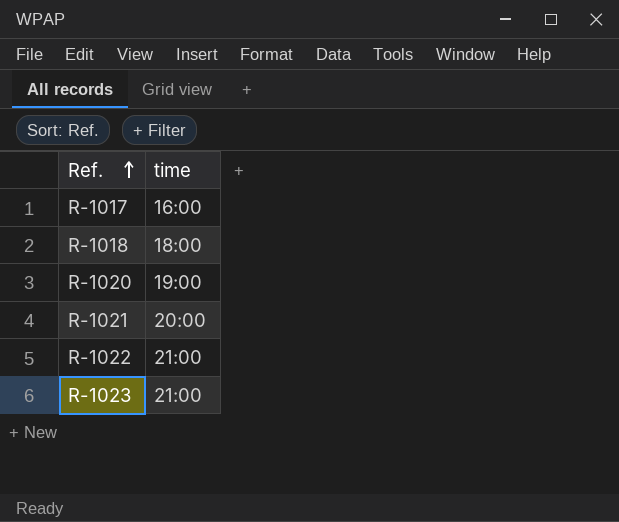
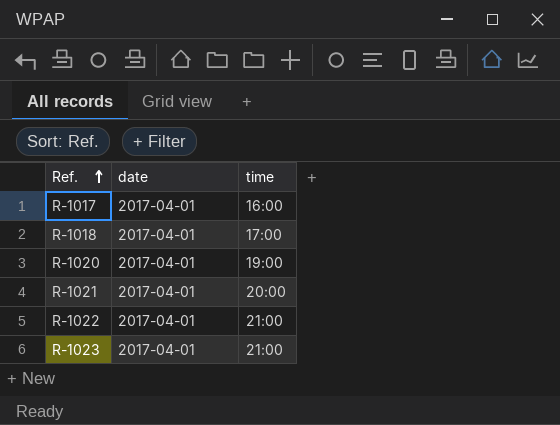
column date | position: none -> 2
R-1018 | time: 18:00 -> 17:00

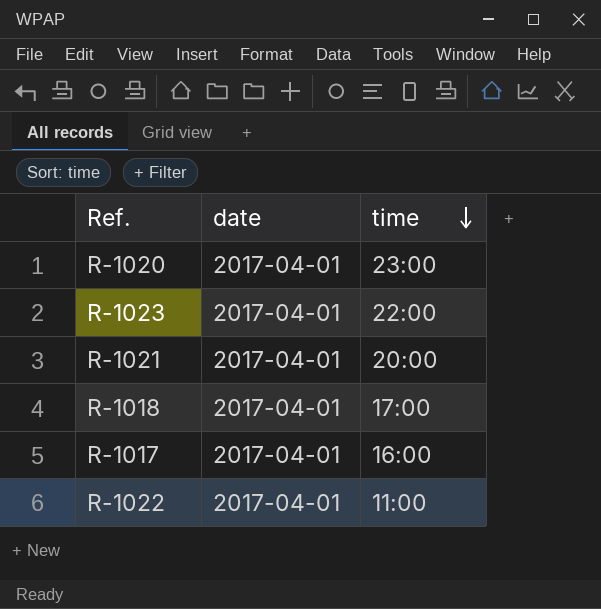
row order: Ref. ascending -> time descending
R-1020 | time: 19:00 -> 23:00
R-1023 | time: 21:00 -> 22:00
R-1022 | time: 21:00 -> 11:00

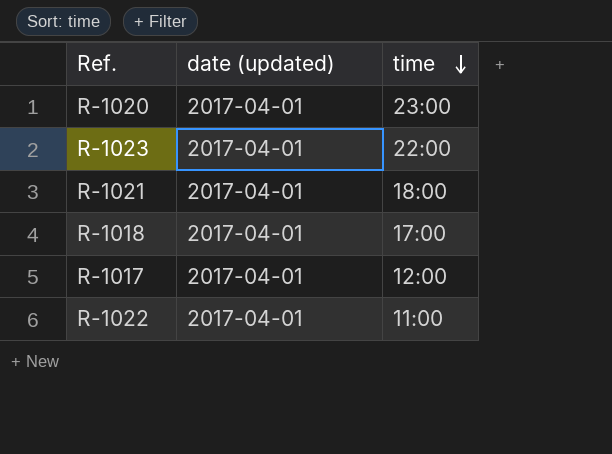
column name: date -> date (updated)
R-1021 | time: 20:00 -> 18:00
R-1017 | time: 16:00 -> 12:00

